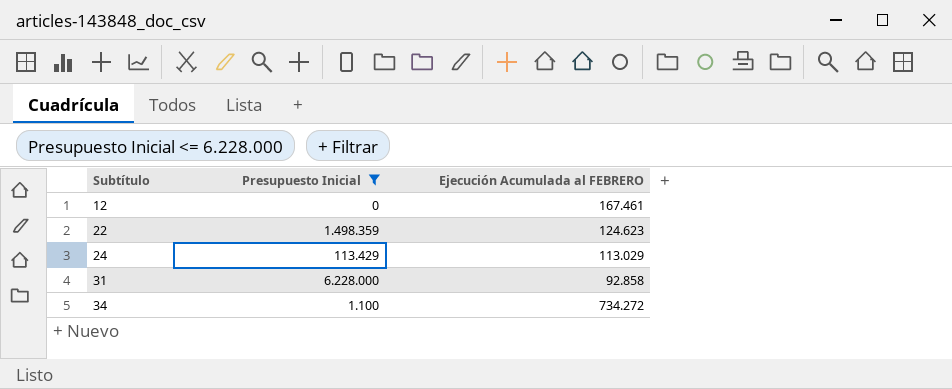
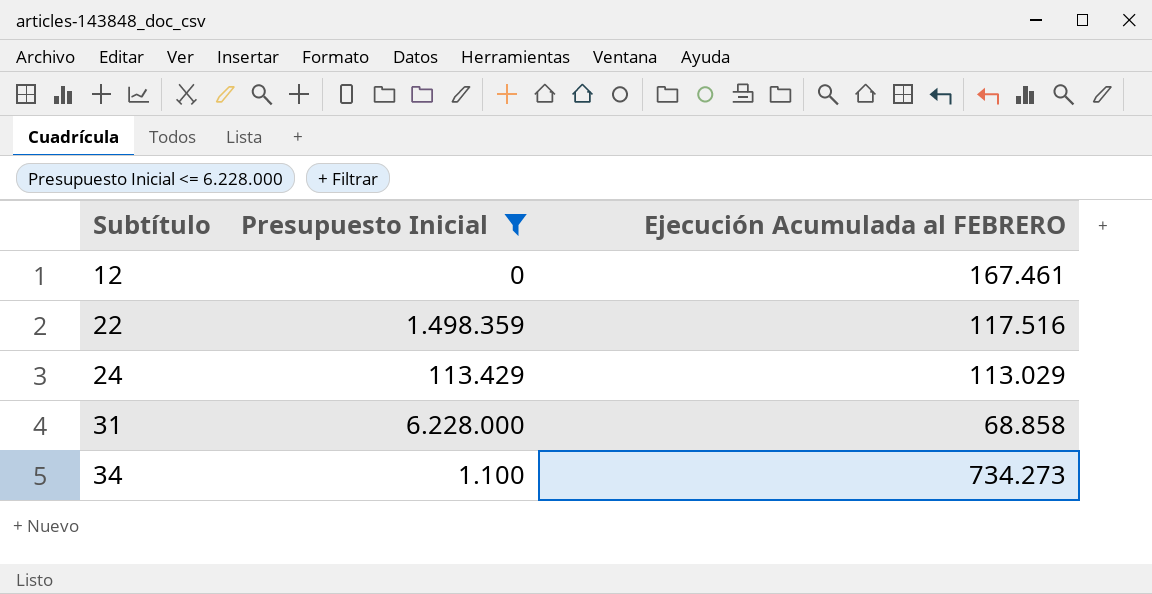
22 | Ejecución Acumulada al FEBRERO: 124.623 -> 117.516
31 | Ejecución Acumulada al FEBRERO: 92.858 -> 68.858
34 | Ejecución Acumulada al FEBRERO: 734.272 -> 734.273

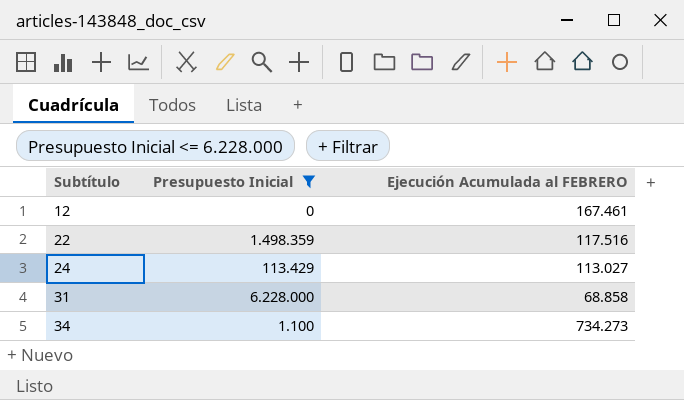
24 | Ejecución Acumulada al FEBRERO: 113.029 -> 113.027

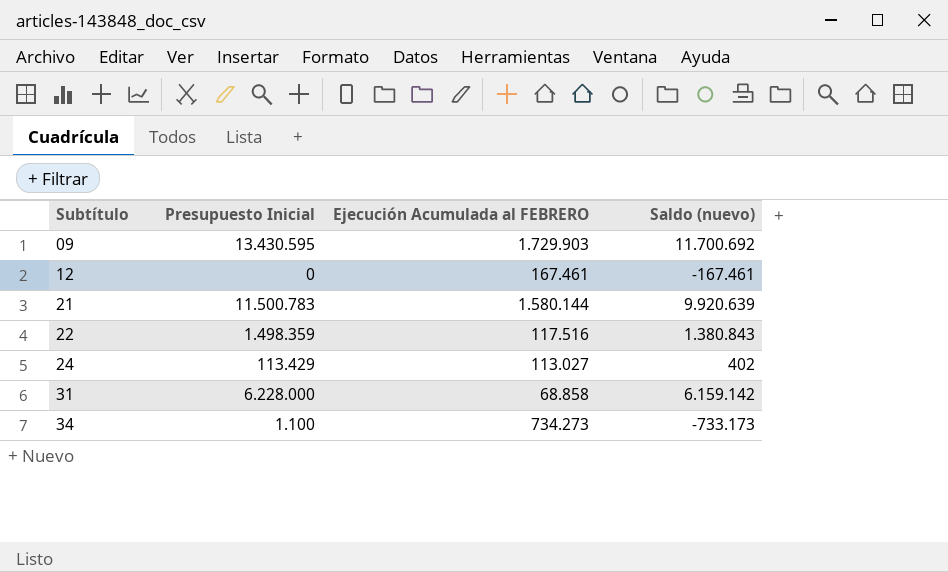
filter: Presupuesto Inicial <= 6.228.000 -> none
column Saldo (nuevo) | formula: none -> [Presupuesto Inicial] - [Ejecución Acumulada al FEBRERO]

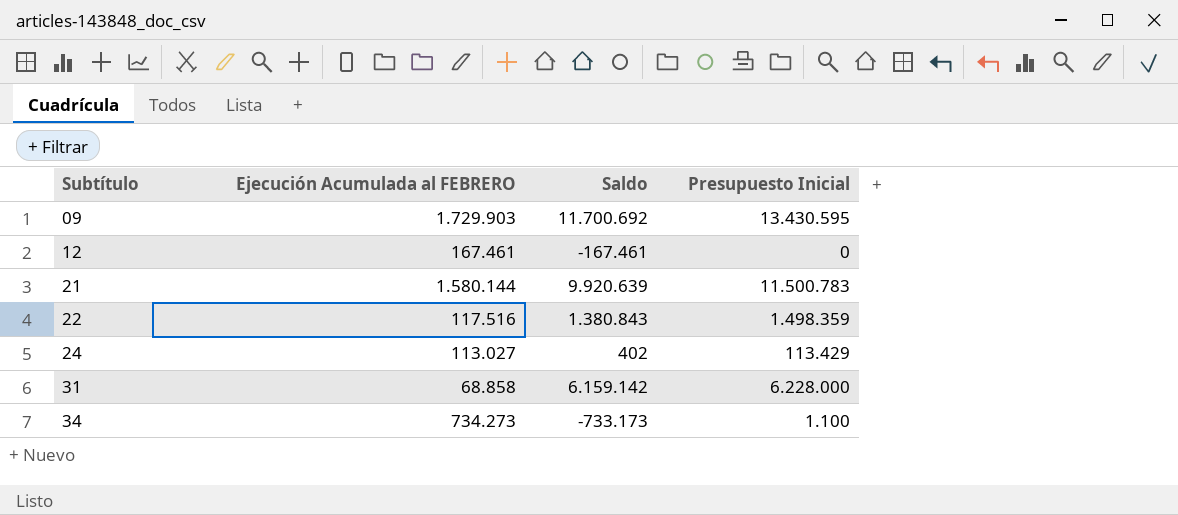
column name: Saldo (nuevo) -> Saldo
column Presupuesto Inicial | position: 2 -> 4

